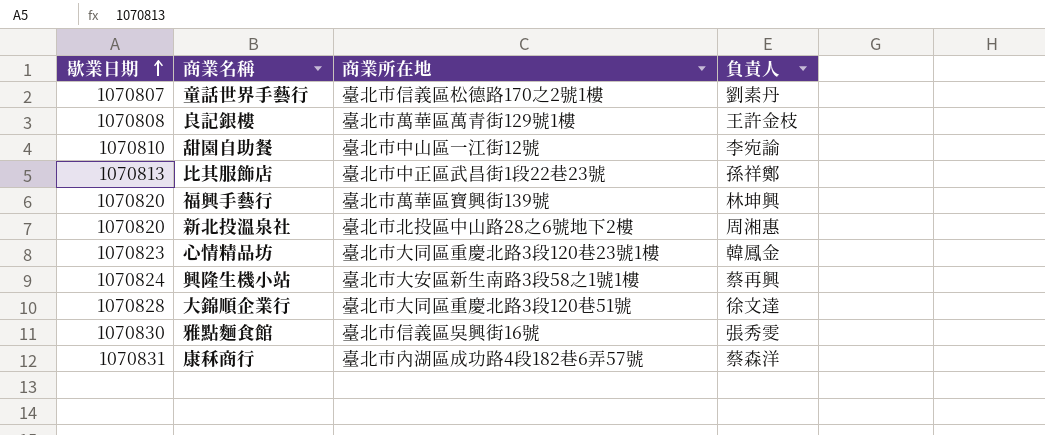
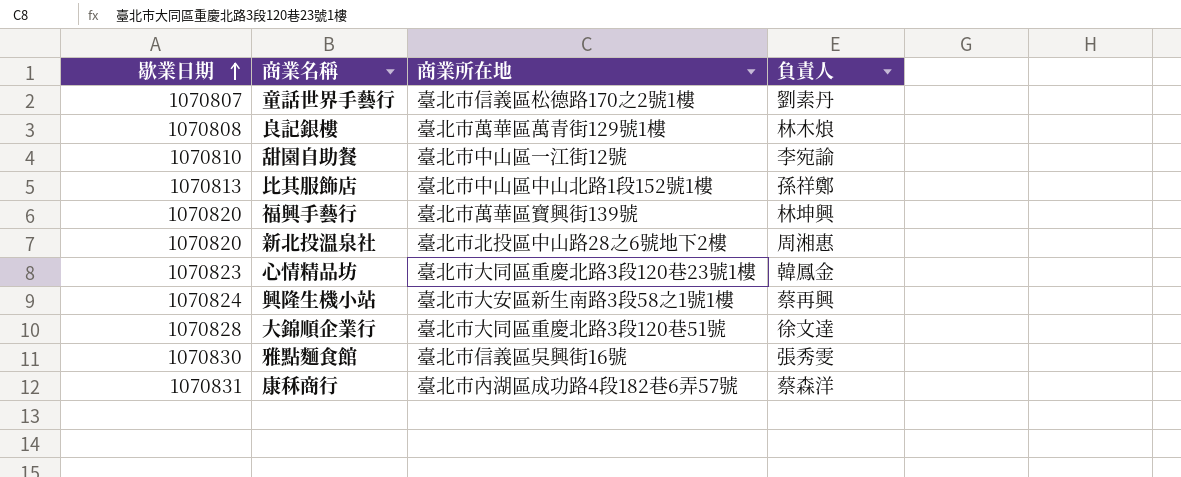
良記銀樓 | 負責人: 王許金枝 -> 林木烺
比其服飾店 | 商業所在地: 臺北市中正區武昌街1段22巷23號 -> 臺北市中山區中山北路1段152號1樓

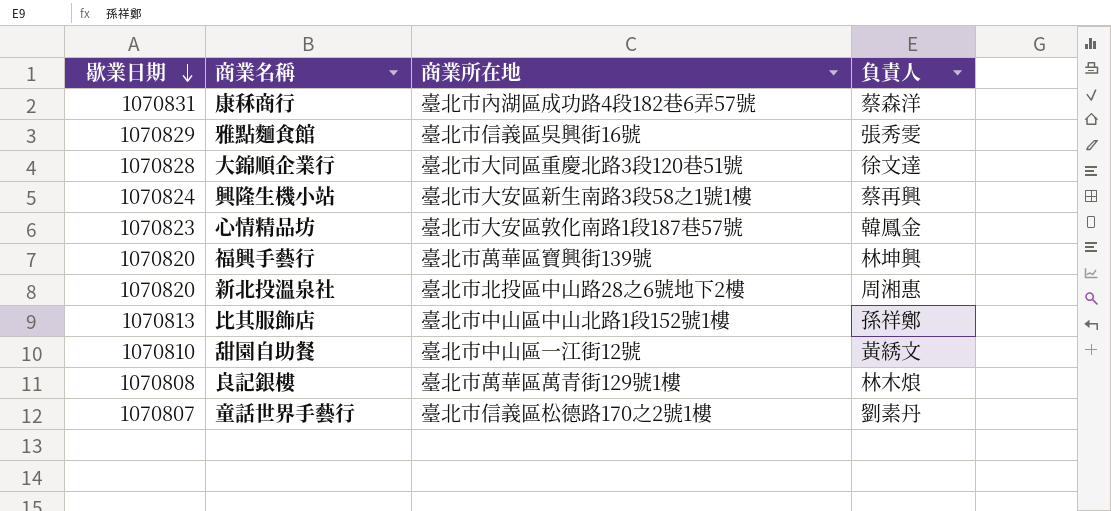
row order: 歇業日期 ascending -> 歇業日期 descending
雅點麵食館 | 歇業日期: 1070830 -> 1070829
心情精品坊 | 商業所在地: 臺北市大同區重慶北路3段120巷23號1樓 -> 臺北市大安區敦化南路1段187巷57號
甜園自助餐 | 負責人: 李宛諭 -> 黃綉文

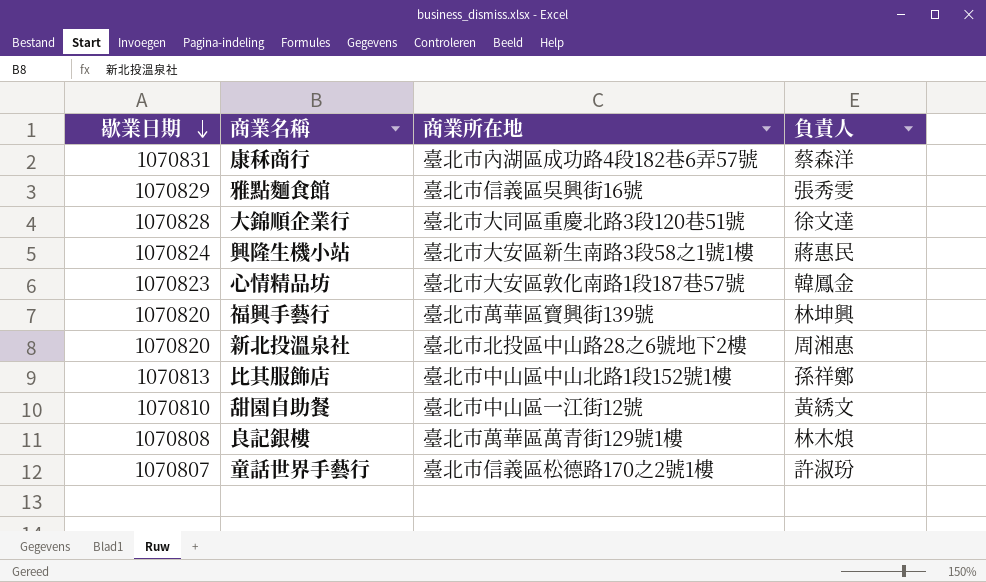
興隆生機小站 | 負責人: 蔡再興 -> 蔣惠民
童話世界手藝行 | 負責人: 劉素丹 -> 許淑玢

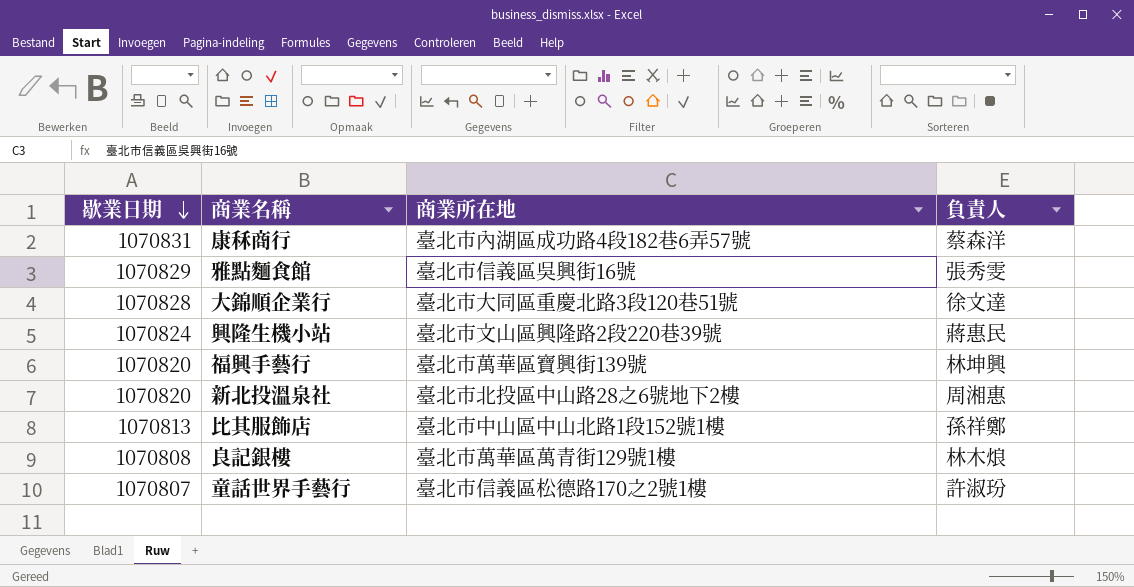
row 心情精品坊: 1070823 | 臺北市大安區敦化南路1段187巷57號 | 韓鳳金 -> none
row 甜園自助餐: 1070810 | 臺北市中山區一江街12號 | 黃綉文 -> none
興隆生機小站 | 商業所在地: 臺北市大安區新生南路3段58之1號1樓 -> 臺北市文山區興隆路2段220巷39號

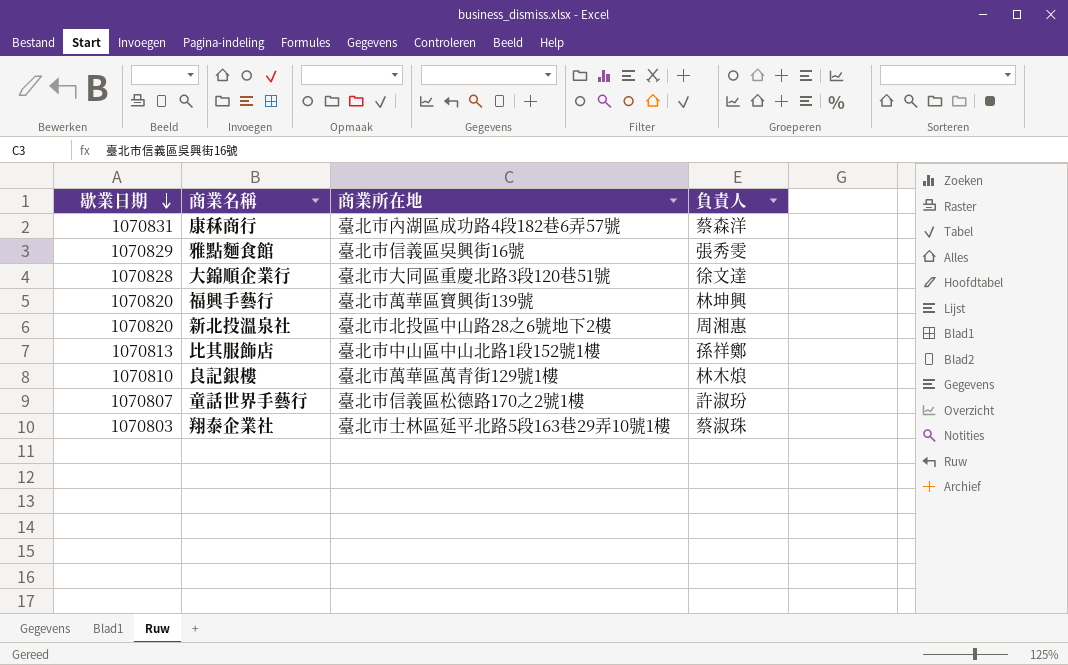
row 興隆生機小站: 1070824 | 臺北市文山區興隆路2段220巷39號 | 蔣惠民 -> none
良記銀樓 | 歇業日期: 1070808 -> 1070810
row 翔泰企業社: none -> 1070803 | 臺北市士林區延平北路5段163巷29弄10號1樓 | 蔡淑珠

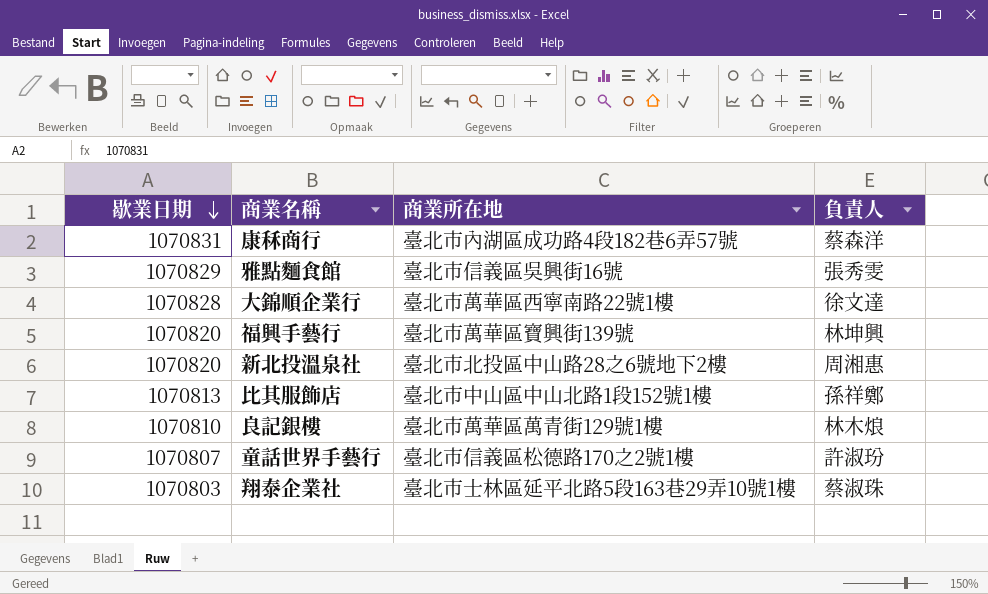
大錦順企業行 | 商業所在地: 臺北市大同區重慶北路3段120巷51號 -> 臺北市萬華區西寧南路22號1樓

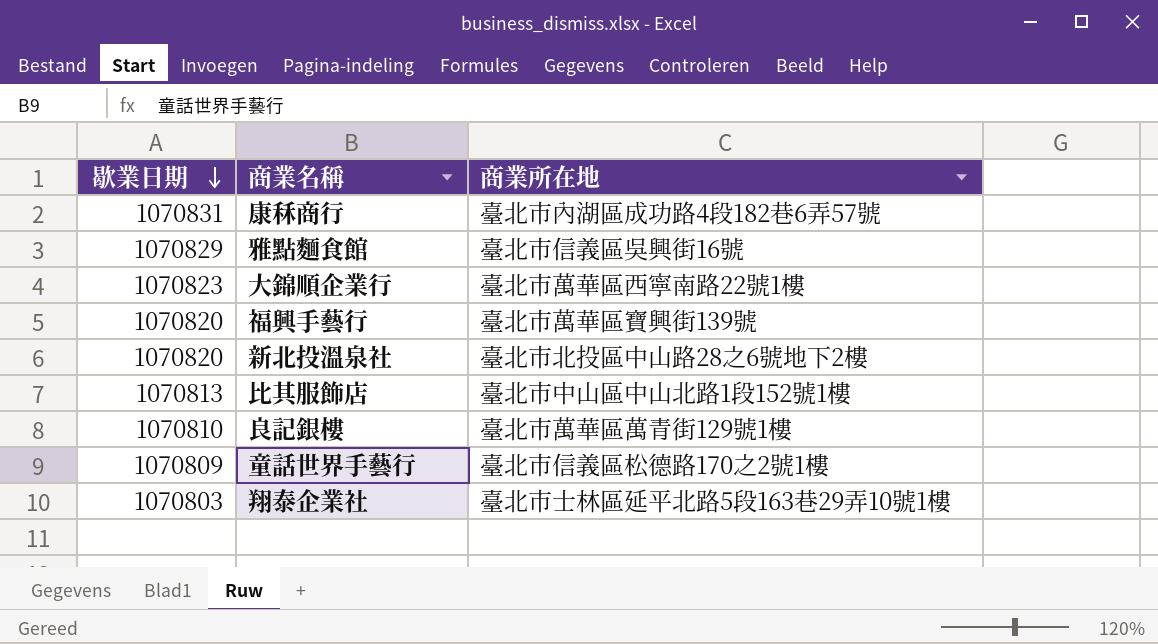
column 負責人 | position: 4 -> none
大錦順企業行 | 歇業日期: 1070828 -> 1070823
童話世界手藝行 | 歇業日期: 1070807 -> 1070809

